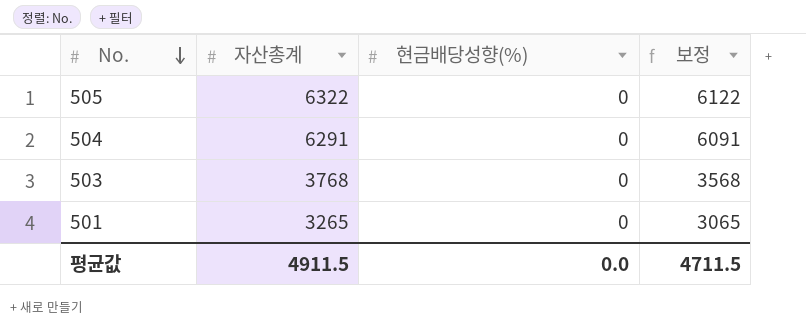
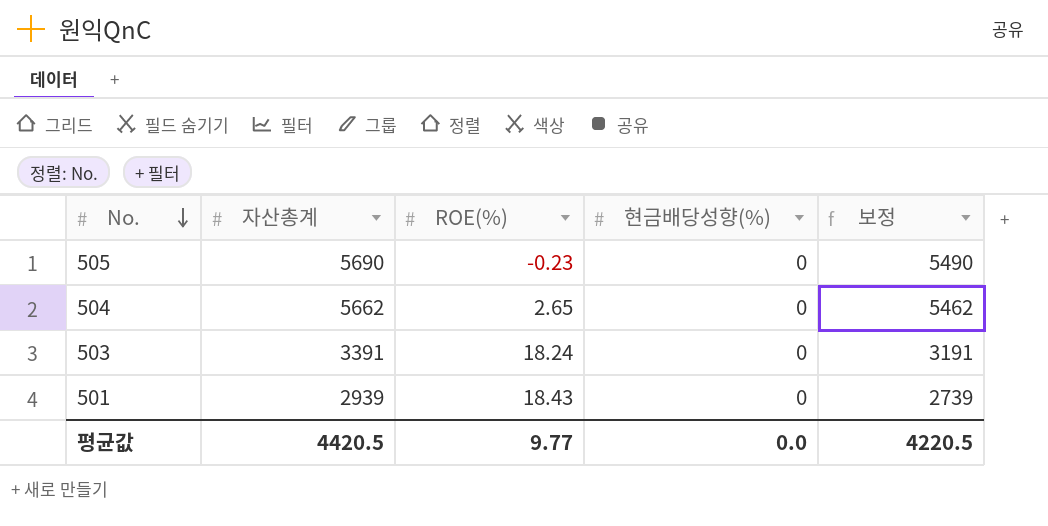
column ROE(%) | position: none -> 3
505 | 자산총계: 6322 -> 5690
505 | 보정: 6122 -> 5490
504 | 자산총계: 6291 -> 5662
504 | 보정: 6091 -> 5462
503 | 자산총계: 3768 -> 3391
503 | 보정: 3568 -> 3191
501 | 자산총계: 3265 -> 2939
501 | 보정: 3065 -> 2739
평균값 | 자산총계: 4911.5 -> 4420.5
평균값 | 보정: 4711.5 -> 4220.5

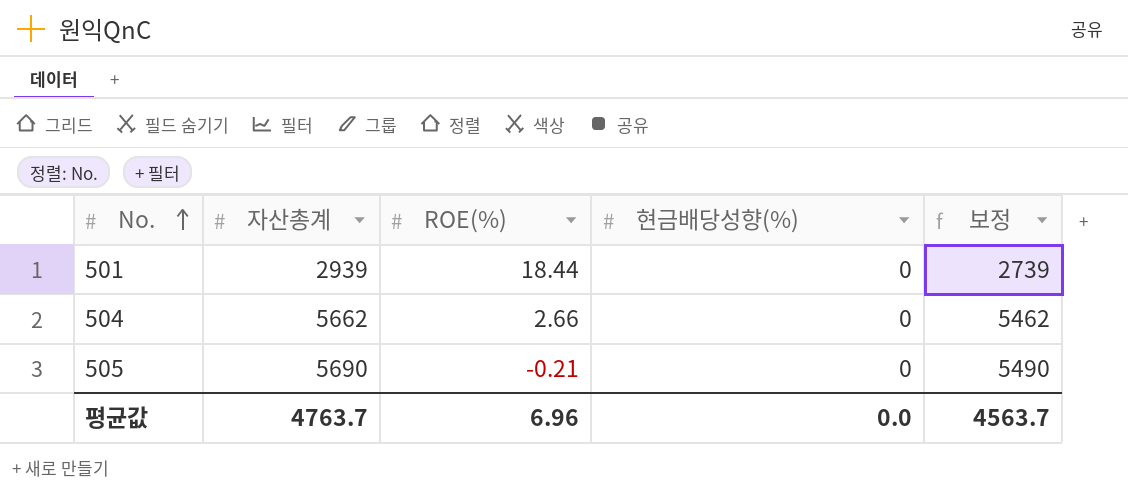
row order: No. descending -> No. ascending
row 503: 3391 | 18.24 | 0 | 3191 -> none
501 | ROE(%): 18.43 -> 18.44
504 | ROE(%): 2.65 -> 2.66
505 | ROE(%): -0.23 -> -0.21
평균값 | 자산총계: 4420.5 -> 4763.7
평균값 | ROE(%): 9.77 -> 6.96
평균값 | 보정: 4220.5 -> 4563.7

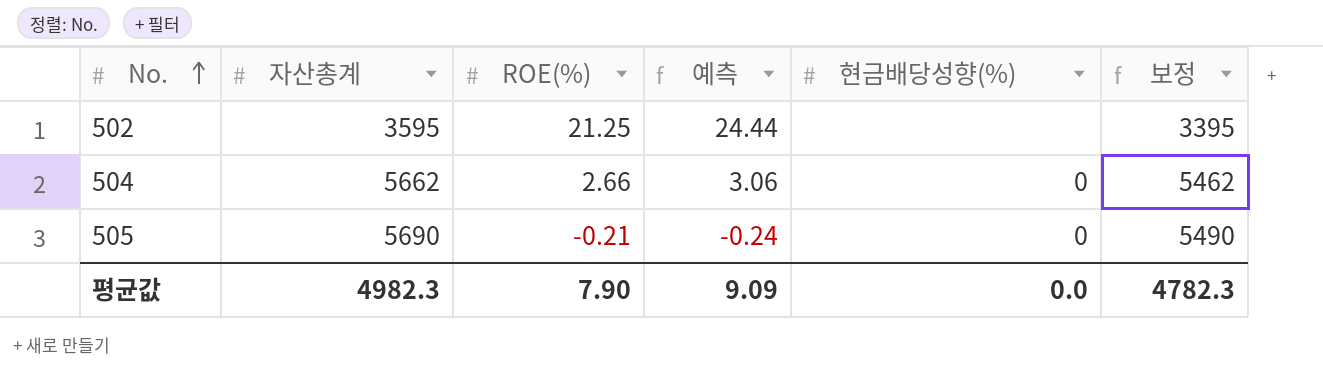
column 예측 | formula: none -> [ROE(%)] * 1.15
row 501: 2939 | 18.44 | 0 | 2739 -> none
row 502: none -> 3595 | 21.25 | 24.44 | none | 3395
평균값 | 자산총계: 4763.7 -> 4982.3
평균값 | ROE(%): 6.96 -> 7.90
평균값 | 보정: 4563.7 -> 4782.3

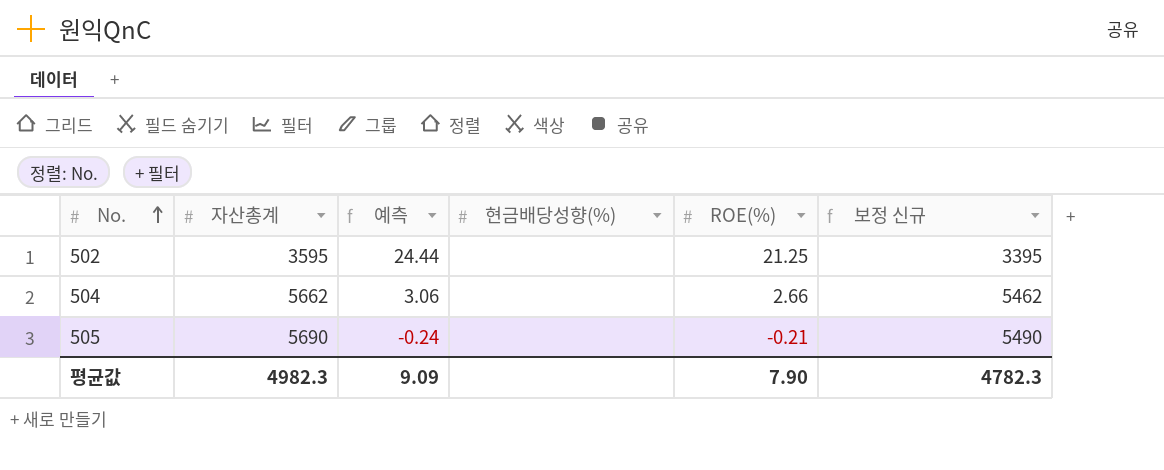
column ROE(%) | position: 3 -> 5
column name: 보정 -> 보정 신규
504 | 현금배당성향(%): 0 -> none
505 | 현금배당성향(%): 0 -> none
평균값 | 현금배당성향(%): 0.0 -> none

